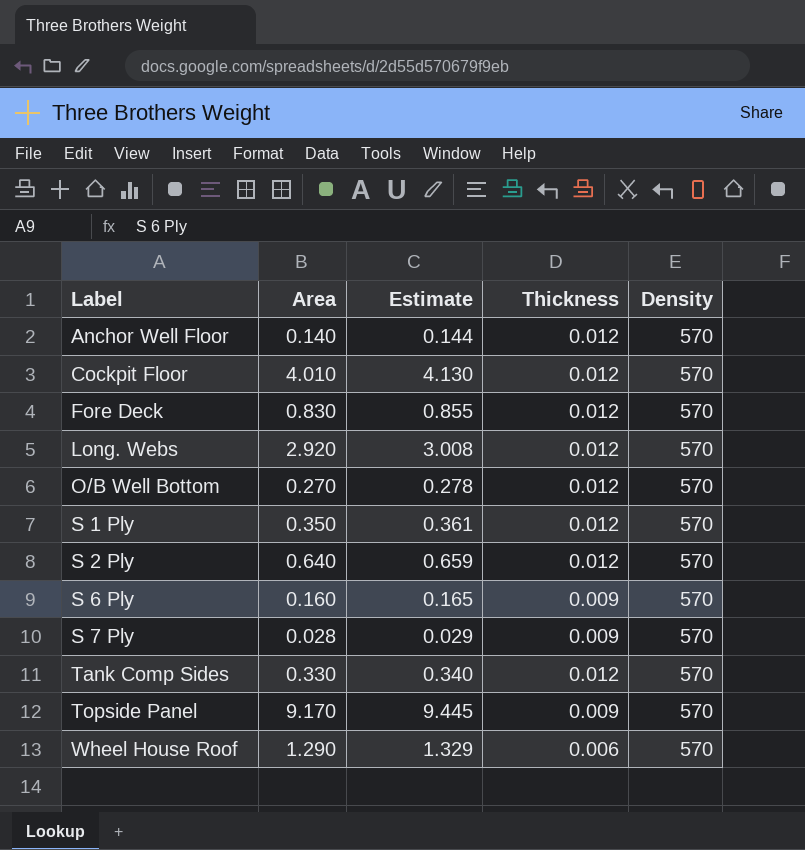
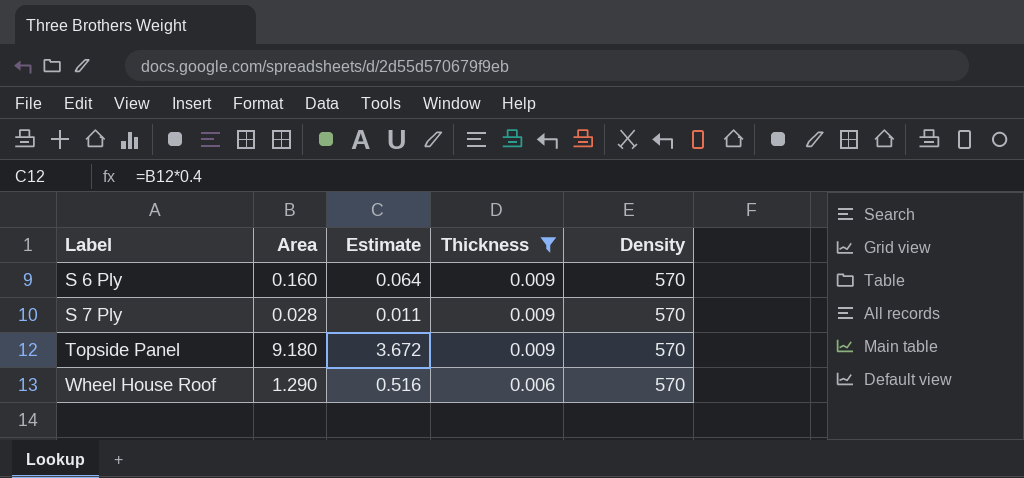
filter: none -> Thickness != 0.012
column Estimate | formula: [Area] * 1.03 -> [Area] * 0.4
Topside Panel | Area: 9.170 -> 9.180

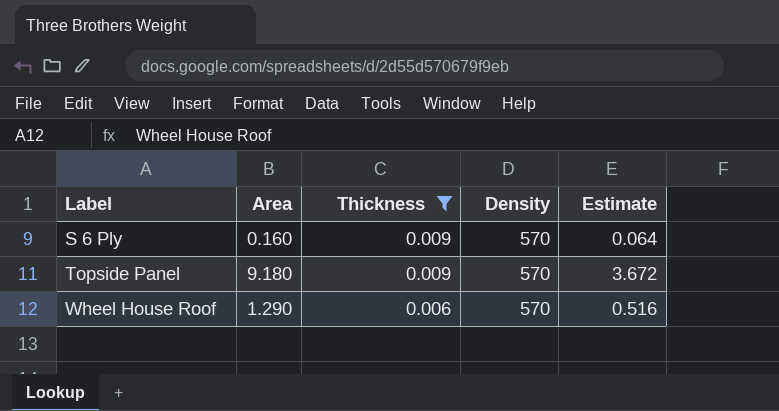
column Estimate | position: 3 -> 5
row S 7 Ply: 0.028 | 0.011 | 0.009 | 570 -> none

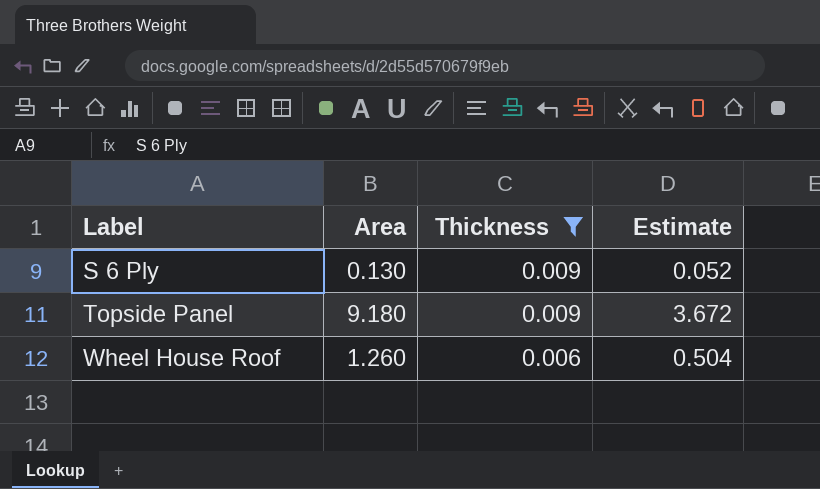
column Density | position: 4 -> none
S 6 Ply | Area: 0.160 -> 0.130
S 6 Ply | Estimate: 0.064 -> 0.052
Wheel House Roof | Area: 1.290 -> 1.260
Wheel House Roof | Estimate: 0.516 -> 0.504

